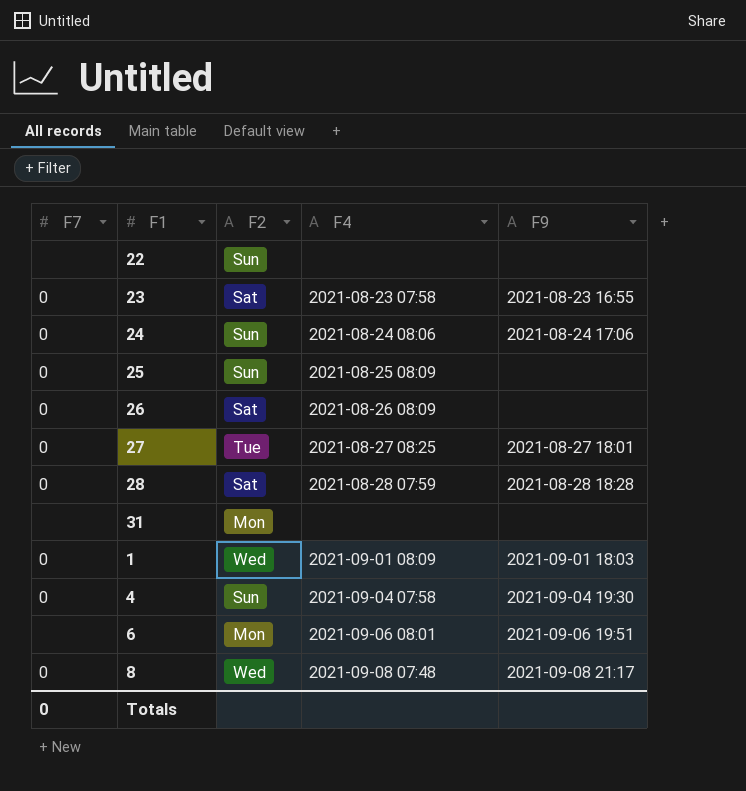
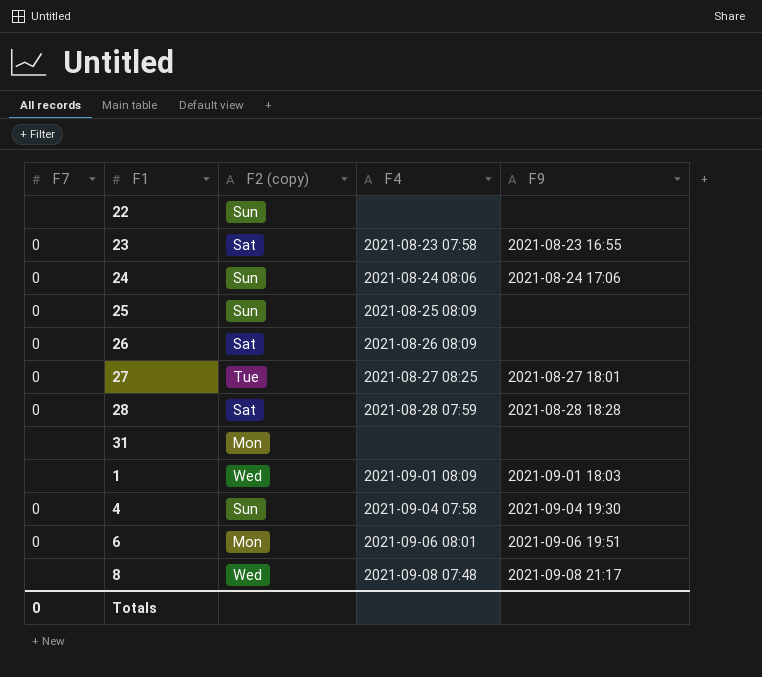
column name: F2 -> F2 (copy)
1 | F7: 0 -> none
6 | F7: none -> 0
8 | F7: 0 -> none

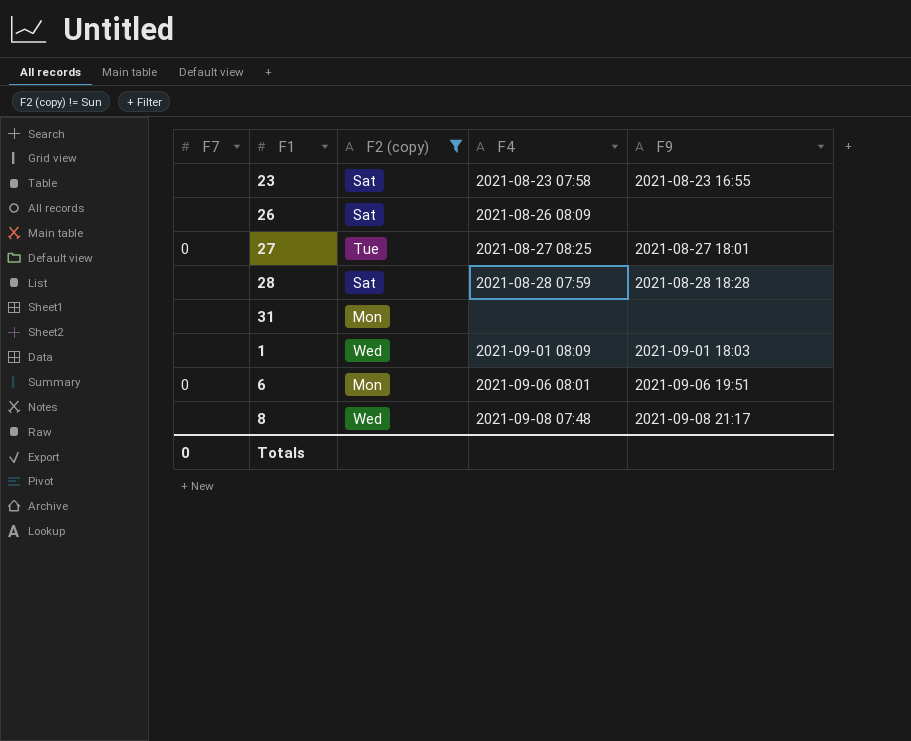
filter: none -> F2 (copy) != Sun
23 | F7: 0 -> none
26 | F7: 0 -> none
28 | F7: 0 -> none

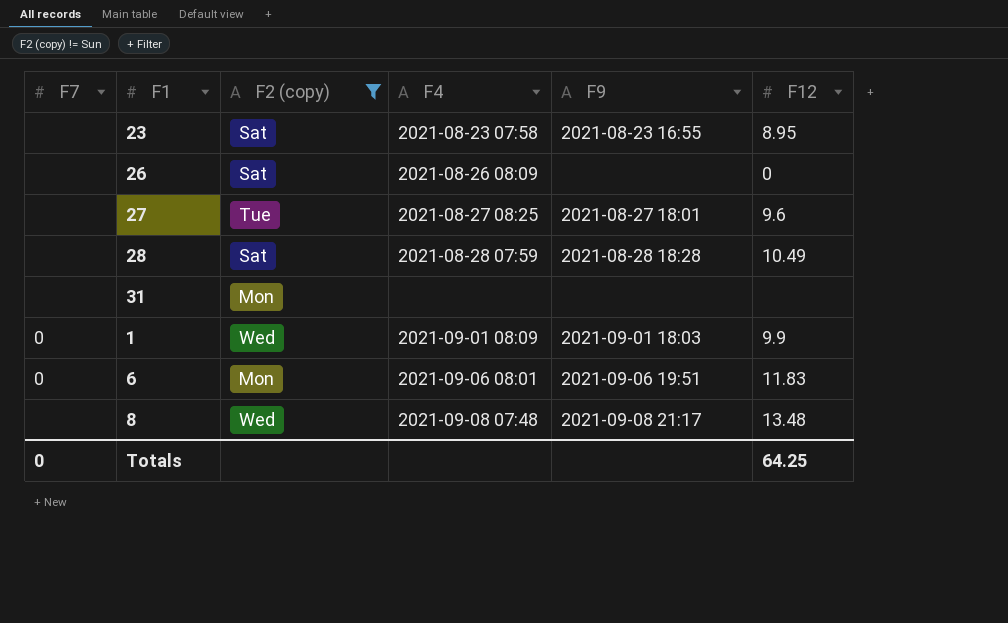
column F12 | position: none -> 6
27 | F7: 0 -> none
1 | F7: none -> 0

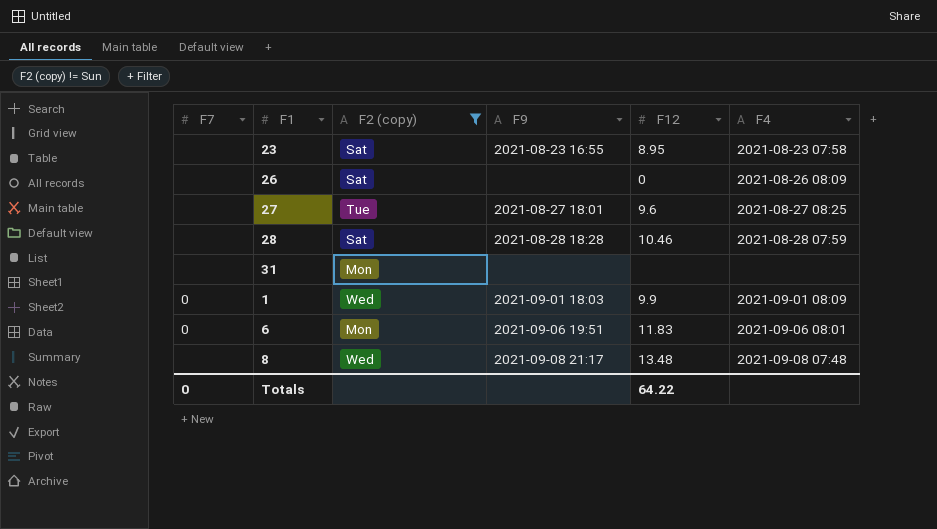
column F4 | position: 4 -> 6
28 | F12: 10.49 -> 10.46
Totals | F12: 64.25 -> 64.22

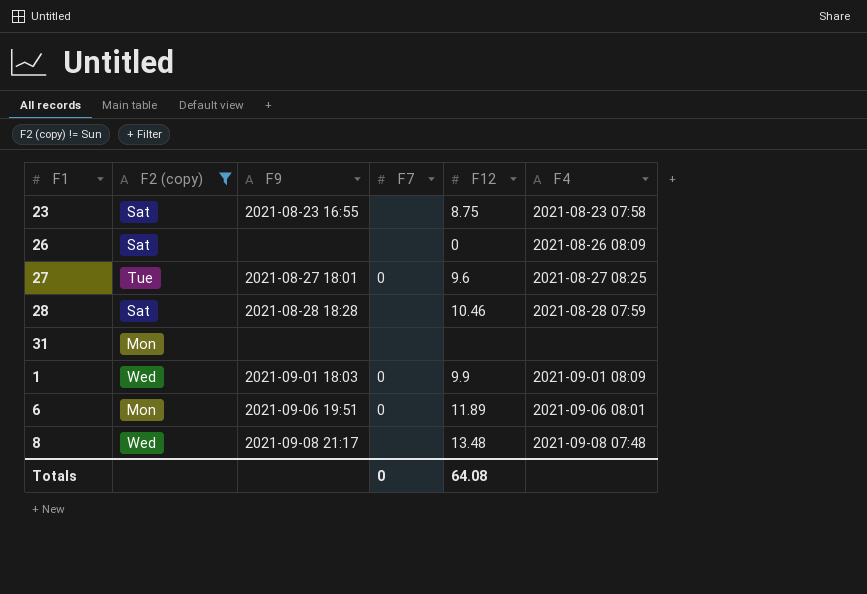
column F7 | position: 1 -> 4
23 | F12: 8.95 -> 8.75
27 | F7: none -> 0
6 | F12: 11.83 -> 11.89
Totals | F12: 64.22 -> 64.08

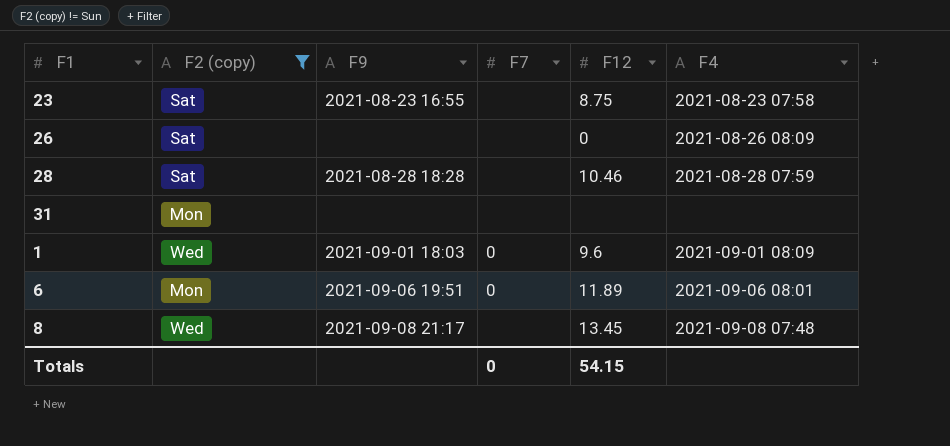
row 27: Tue | 2021-08-27 18:01 | 0 | 9.6 | 2021-08-27 08:25 -> none
1 | F12: 9.9 -> 9.6
8 | F12: 13.48 -> 13.45
Totals | F12: 64.08 -> 54.15

